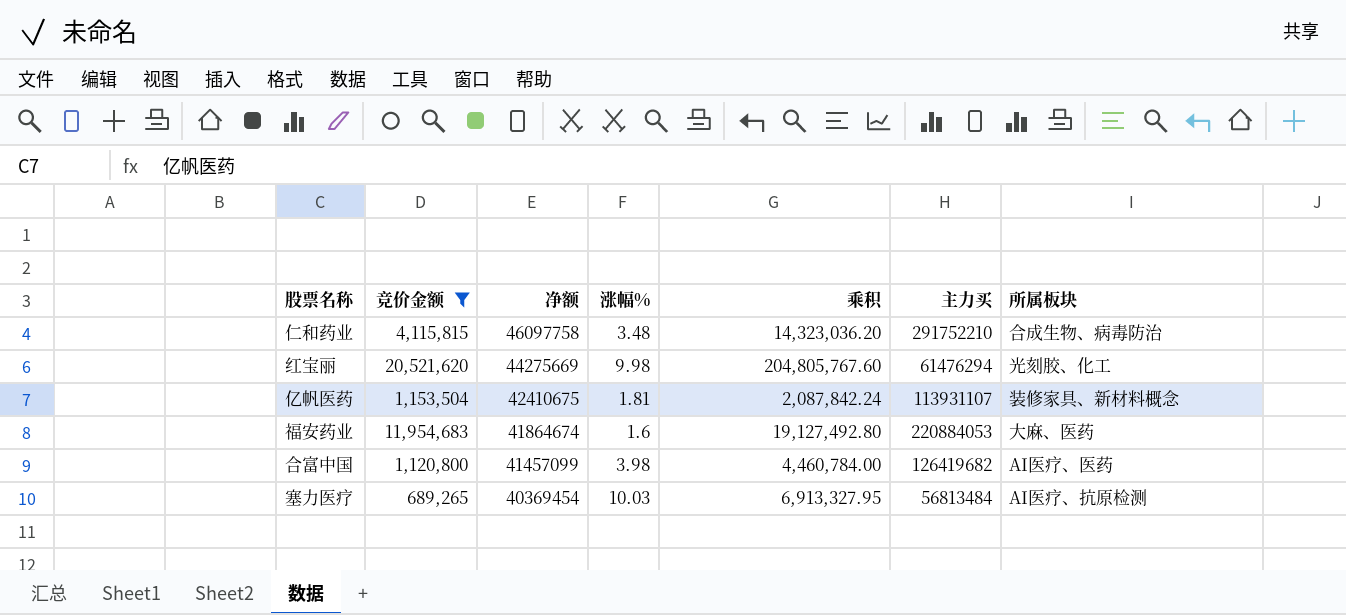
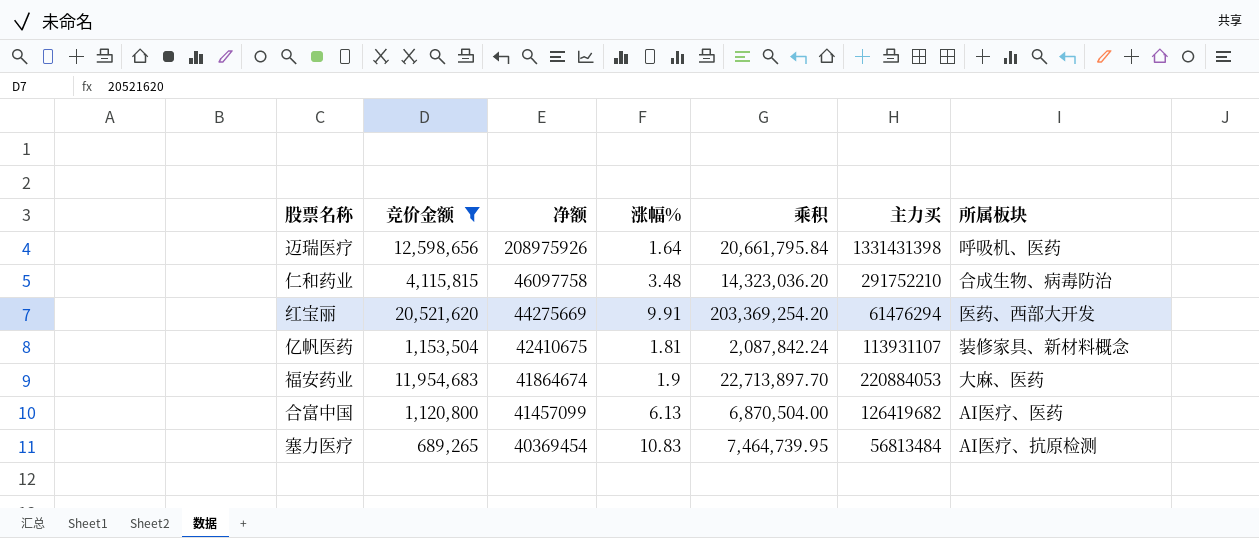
row 迈瑞医疗: none -> 12,598,656 | 208975926 | 1.64 | 20,661,795.84 | 1331431398 | 呼吸机、医药
红宝丽 | 涨幅%: 9.98 -> 9.91
红宝丽 | 乘积: 204,805,767.60 -> 203,369,254.20
红宝丽 | 所属板块: 光刻胶、化工 -> 医药、西部大开发
福安药业 | 涨幅%: 1.6 -> 1.9
福安药业 | 乘积: 19,127,492.80 -> 22,713,897.70
合富中国 | 涨幅%: 3.98 -> 6.13
合富中国 | 乘积: 4,460,784.00 -> 6,870,504.00
塞力医疗 | 涨幅%: 10.03 -> 10.83
塞力医疗 | 乘积: 6,913,327.95 -> 7,464,739.95

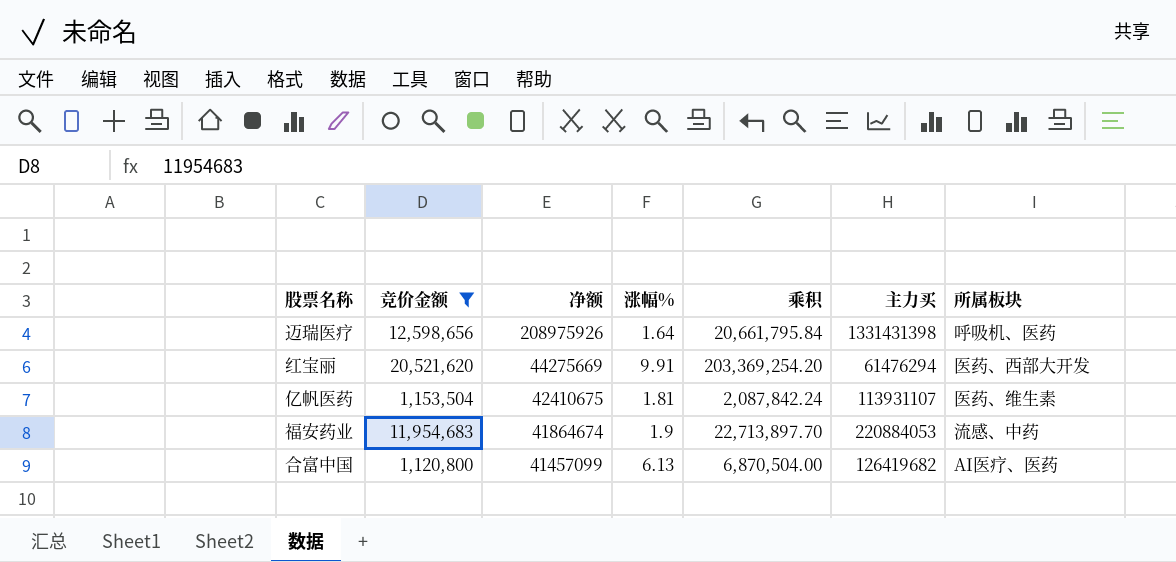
row 仁和药业: 4,115,815 | 46097758 | 3.48 | 14,323,036.20 | 291752210 | 合成生物、病毒防治 -> none
row 塞力医疗: 689,265 | 40369454 | 10.83 | 7,464,739.95 | 56813484 | AI医疗、抗原检测 -> none
亿帆医药 | 所属板块: 装修家具、新材料概念 -> 医药、维生素
福安药业 | 所属板块: 大麻、医药 -> 流感、中药

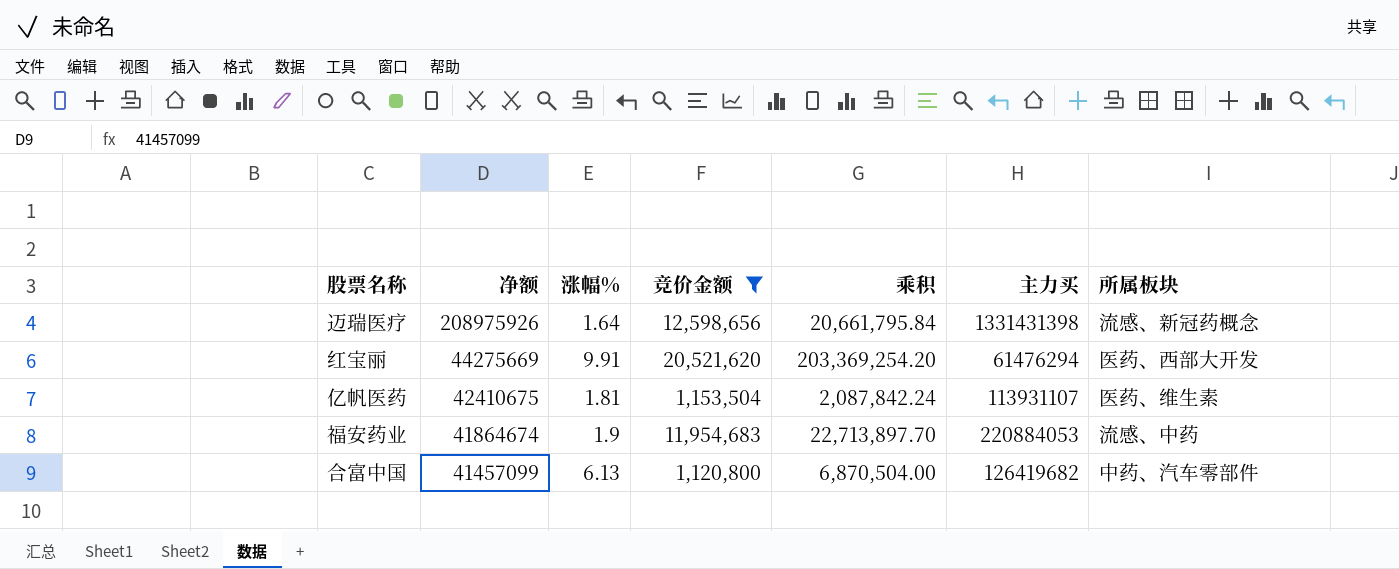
column 竞价金额 | position: 2 -> 4
迈瑞医疗 | 所属板块: 呼吸机、医药 -> 流感、新冠药概念
合富中国 | 所属板块: AI医疗、医药 -> 中药、汽车零部件

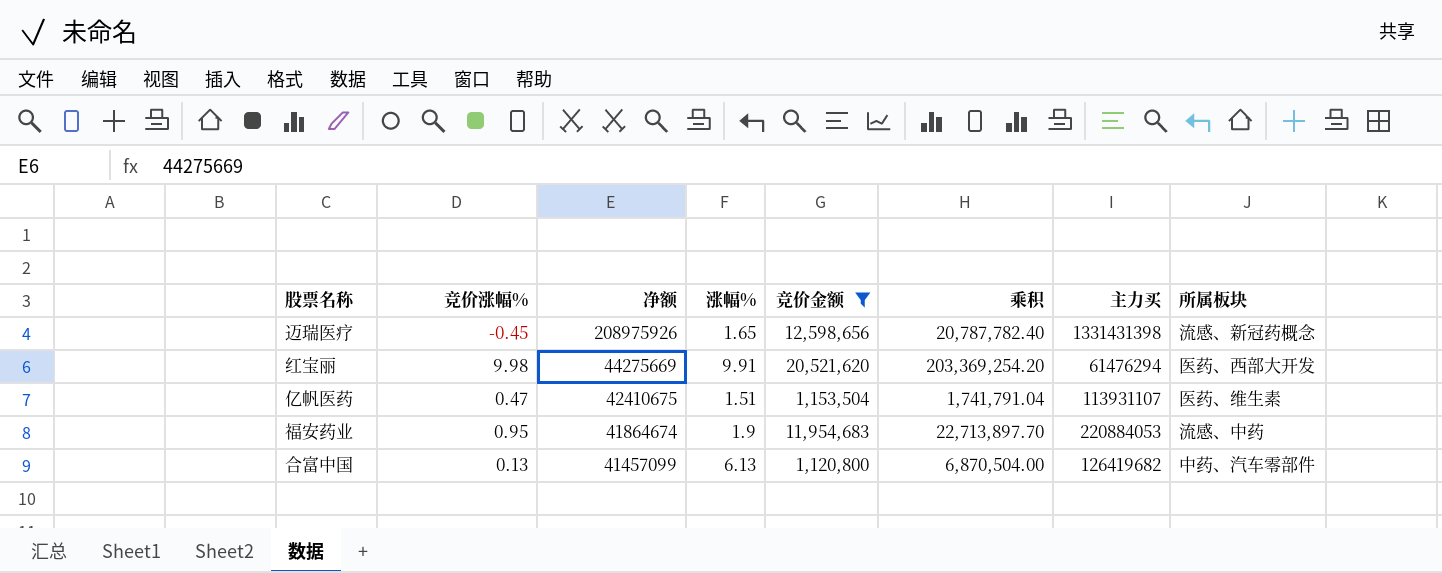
column 竞价涨幅% | position: none -> 2
迈瑞医疗 | 涨幅%: 1.64 -> 1.65
迈瑞医疗 | 乘积: 20,661,795.84 -> 20,787,782.40
亿帆医药 | 涨幅%: 1.81 -> 1.51
亿帆医药 | 乘积: 2,087,842.24 -> 1,741,791.04

